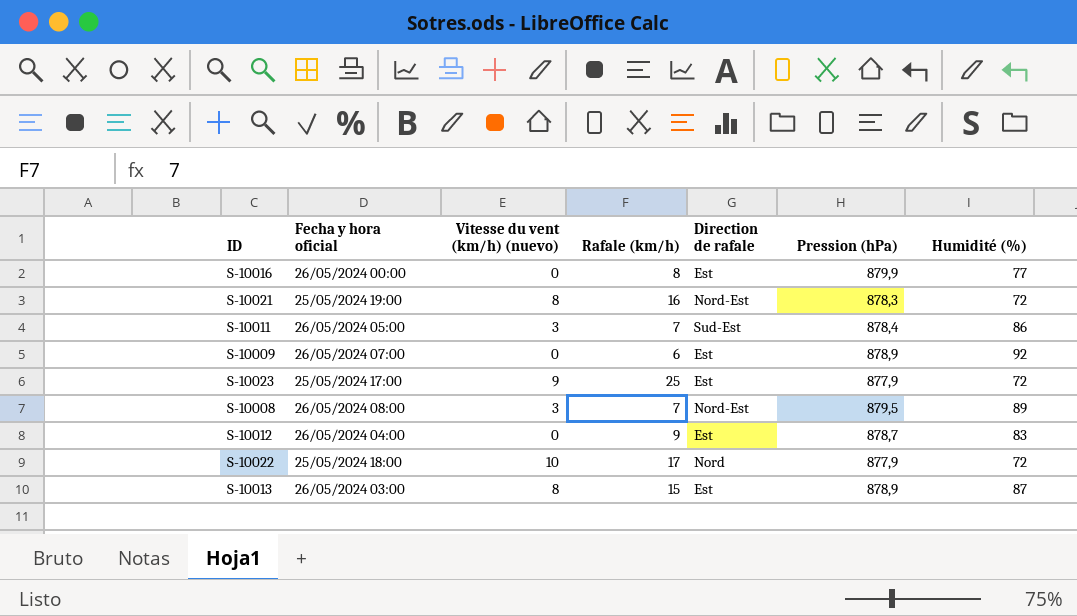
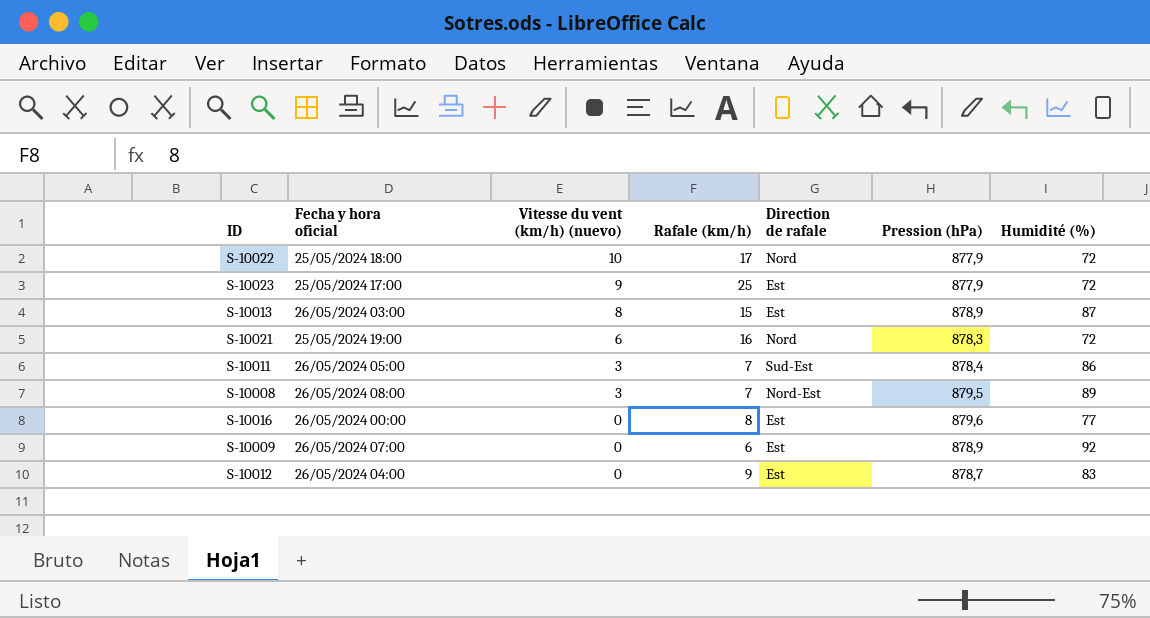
row order: none -> Vitesse du vent (km/h) (nuevo) descending
S-10021 | Vitesse du vent (km/h) (nuevo): 8 -> 6
S-10021 | Direction de rafale: Nord-Est -> Nord
S-10016 | Pression (hPa): 879,9 -> 879,6

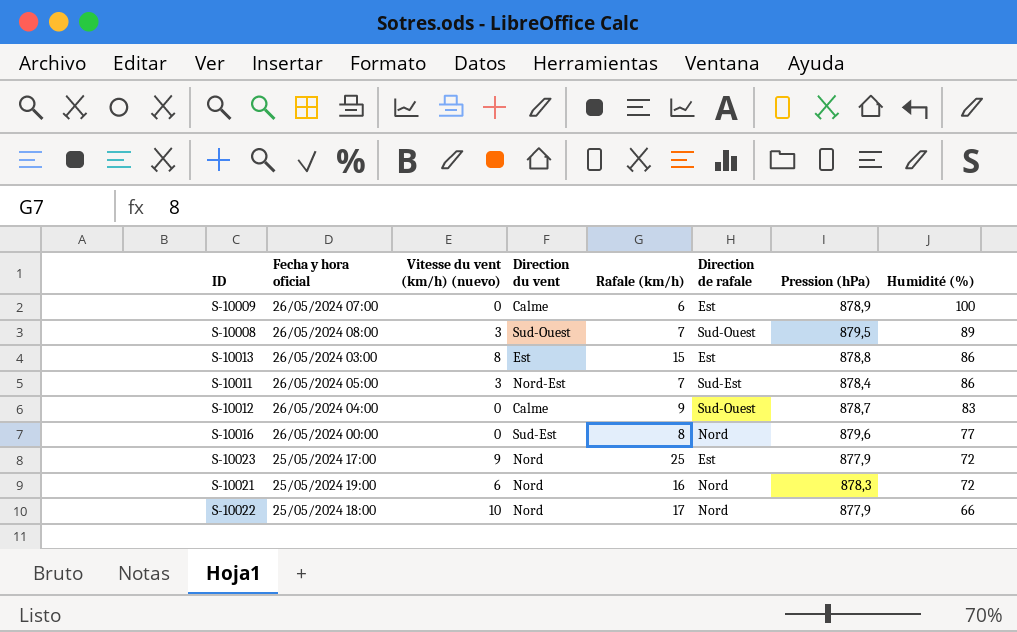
row order: Vitesse du vent (km/h) (nuevo) descending -> Humidité (%) descending
column Direction du vent | position: none -> 4
S-10009 | Humidité (%): 92 -> 100
S-10008 | Direction de rafale: Nord-Est -> Sud-Ouest
S-10013 | Pression (hPa): 878,9 -> 878,8
S-10013 | Humidité (%): 87 -> 86
S-10012 | Direction de rafale: Est -> Sud-Ouest
S-10016 | Direction de rafale: Est -> Nord
S-10022 | Humidité (%): 72 -> 66

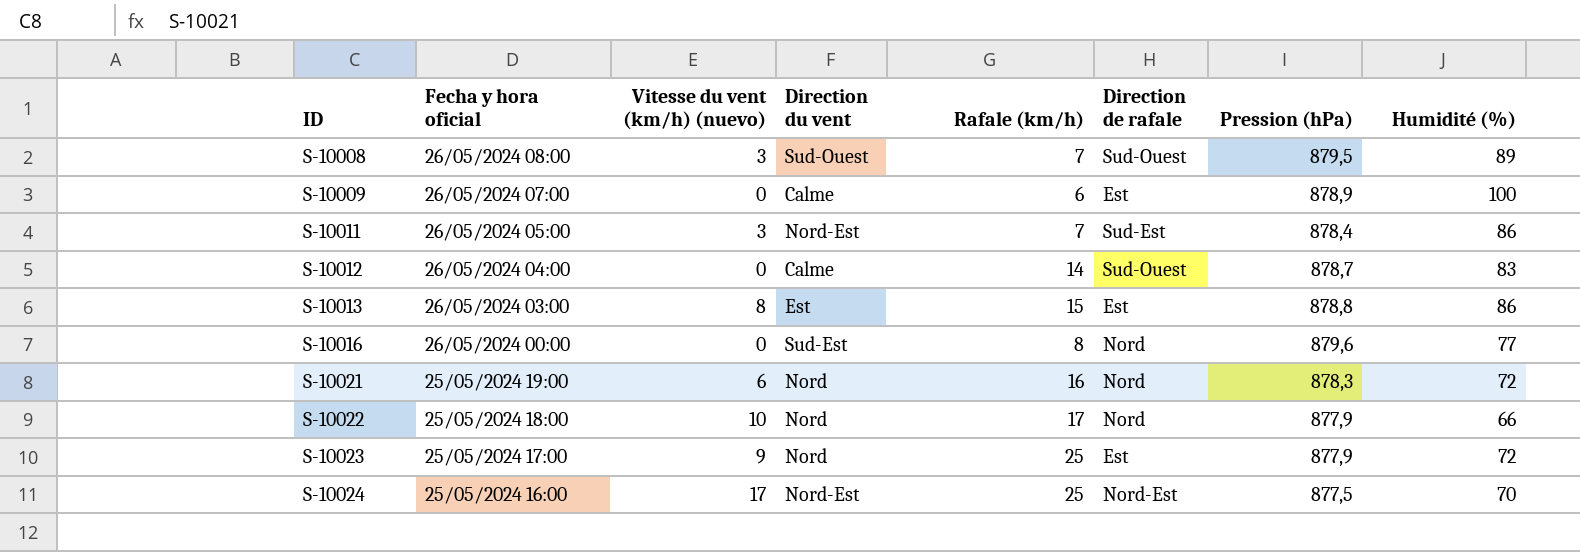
row order: Humidité (%) descending -> ID ascending
S-10012 | Rafale (km/h): 9 -> 14
row S-10024: none -> 25/05/2024 16:00 | 17 | Nord-Est | 25 | Nord-Est | 877,5 | 70

